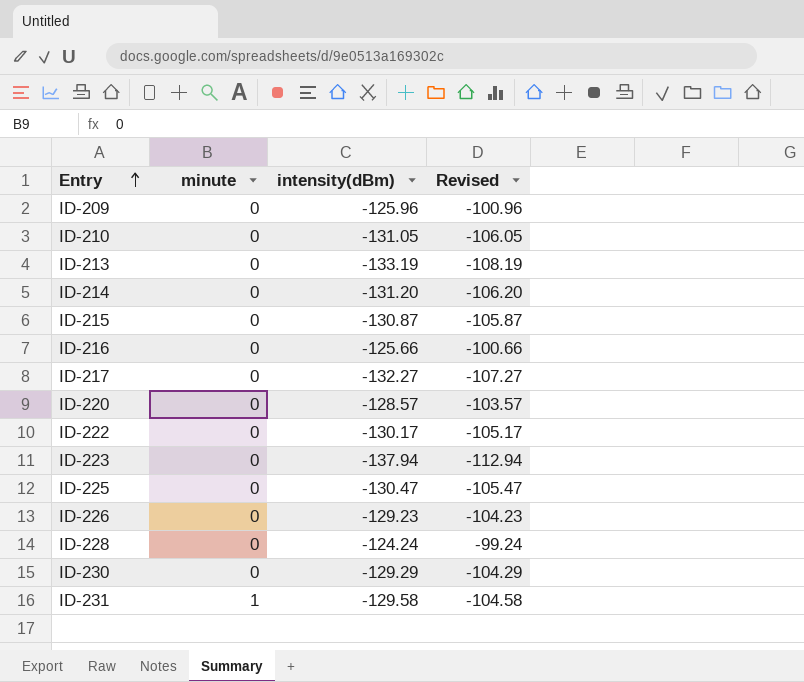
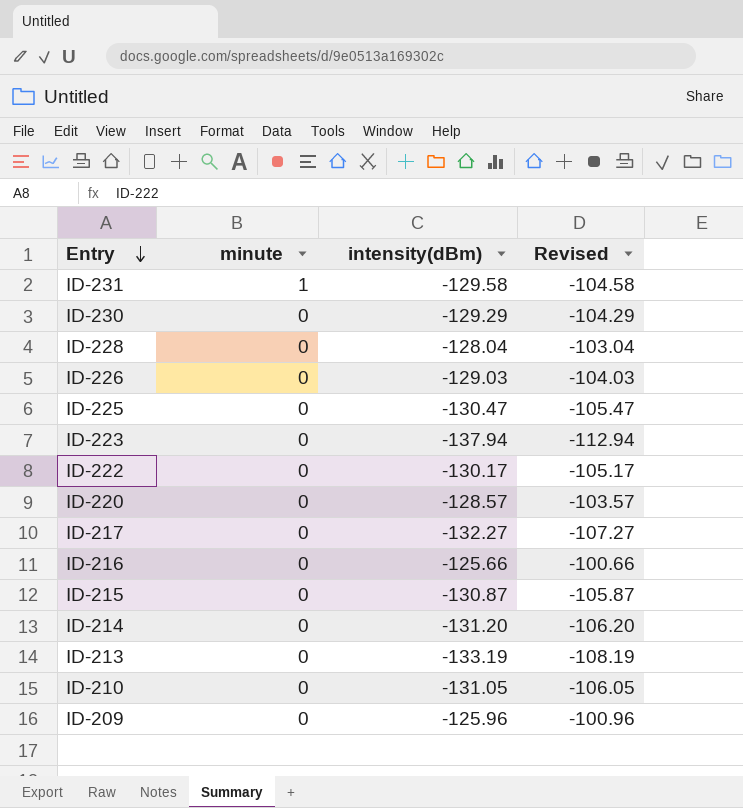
row order: Entry ascending -> Entry descending
ID-228 | intensity(dBm): -124.24 -> -128.04
ID-228 | Revised: -99.24 -> -103.04
ID-226 | intensity(dBm): -129.23 -> -129.03
ID-226 | Revised: -104.23 -> -104.03

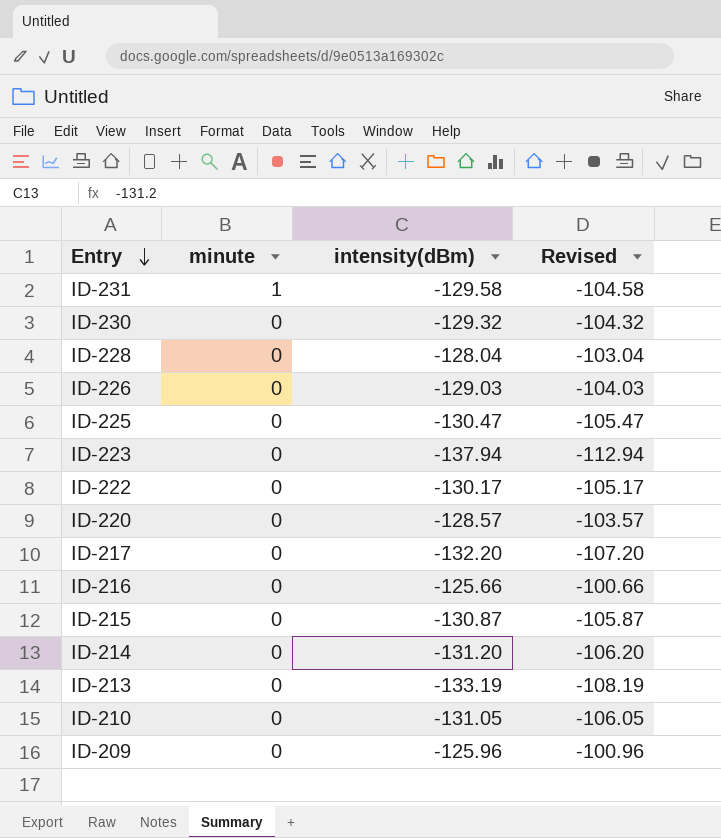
ID-230 | intensity(dBm): -129.29 -> -129.32
ID-230 | Revised: -104.29 -> -104.32
ID-217 | intensity(dBm): -132.27 -> -132.20
ID-217 | Revised: -107.27 -> -107.20

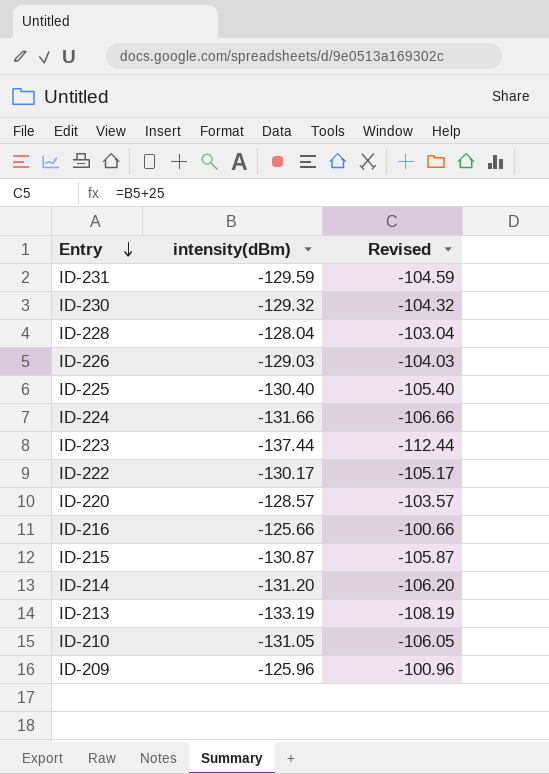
column minute | position: 2 -> none
row ID-217: 0 | -132.20 | -107.20 -> none
ID-231 | intensity(dBm): -129.58 -> -129.59
ID-231 | Revised: -104.58 -> -104.59
ID-225 | intensity(dBm): -130.47 -> -130.40
ID-225 | Revised: -105.47 -> -105.40
row ID-224: none -> -131.66 | -106.66
ID-223 | intensity(dBm): -137.94 -> -137.44
ID-223 | Revised: -112.94 -> -112.44

